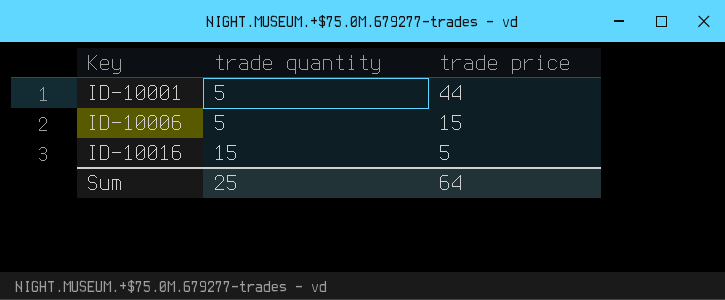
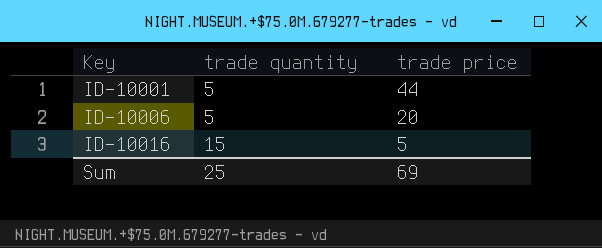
ID-10006 | trade price: 15 -> 20
Sum | trade price: 64 -> 69

